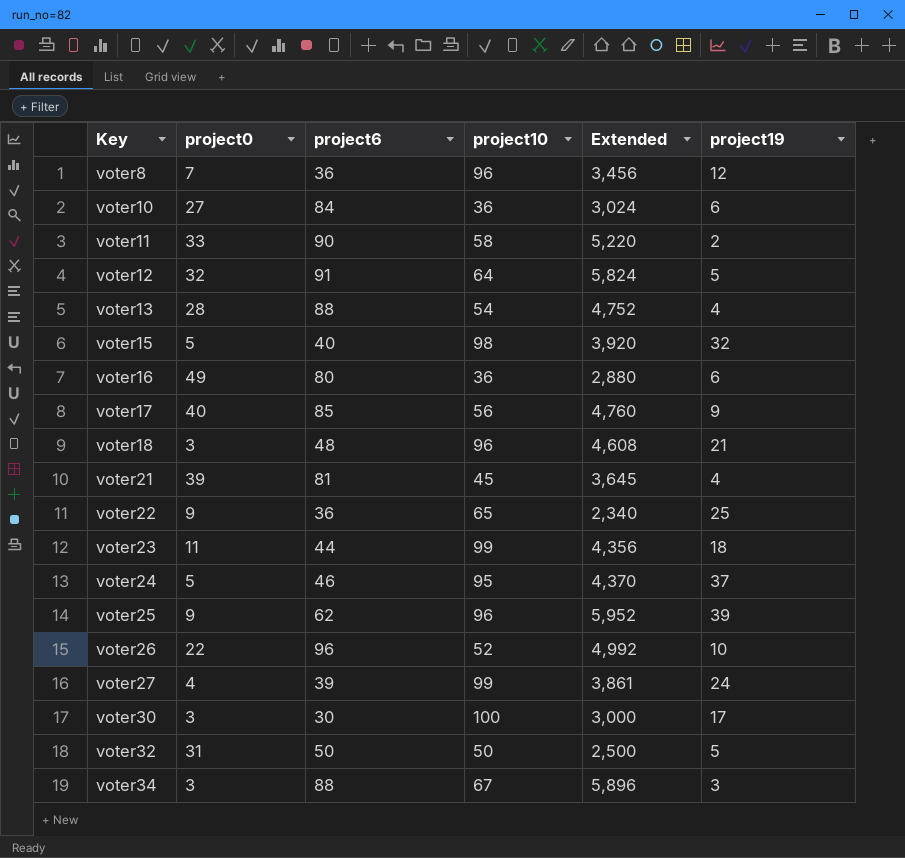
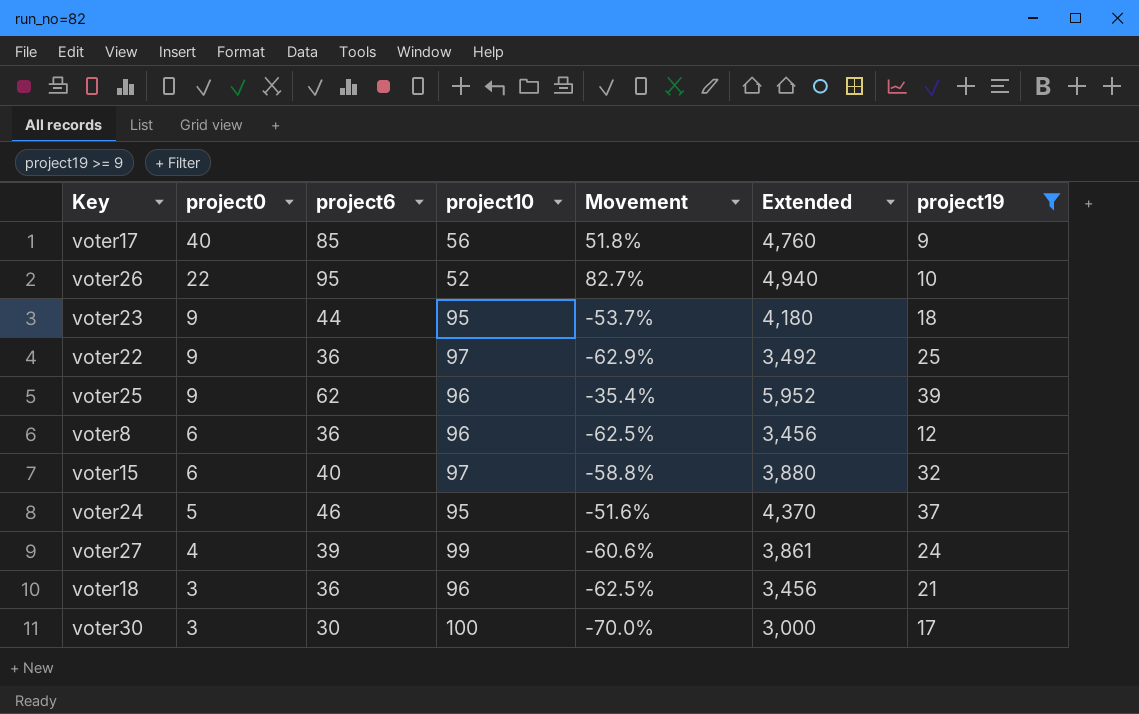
filter: none -> project19 >= 9
row order: Key ascending -> project0 descending
column Movement | formula: none -> ([project6] - [project10]) / [project10]
voter26 | project6: 96 -> 95
voter26 | Extended: 4,992 -> 4,940
voter23 | project0: 11 -> 9
voter23 | project10: 99 -> 95
voter23 | Extended: 4,356 -> 4,180
voter22 | project10: 65 -> 97
voter22 | Extended: 2,340 -> 3,492
voter8 | project0: 7 -> 6
voter15 | project0: 5 -> 6
voter15 | project10: 98 -> 97
voter15 | Extended: 3,920 -> 3,880
voter18 | project6: 48 -> 36
voter18 | Extended: 4,608 -> 3,456

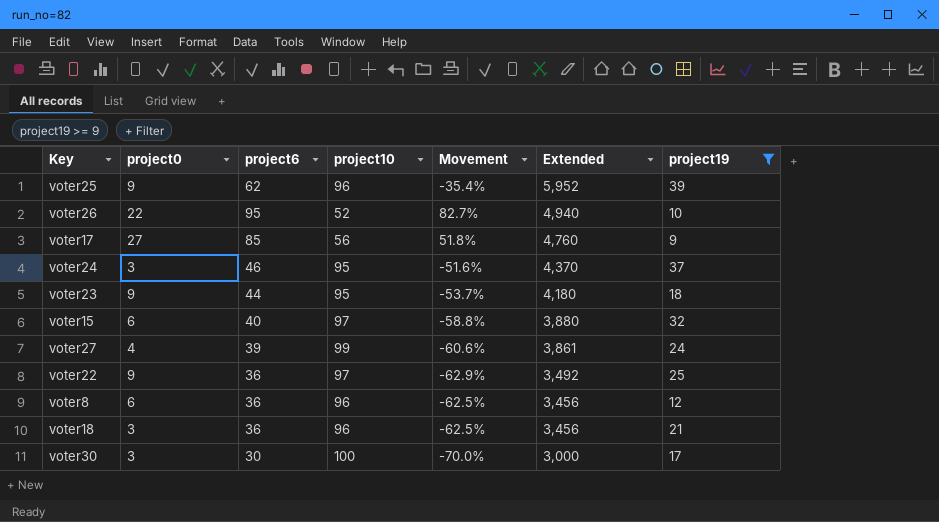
row order: project0 descending -> Extended descending
voter17 | project0: 40 -> 27
voter24 | project0: 5 -> 3

